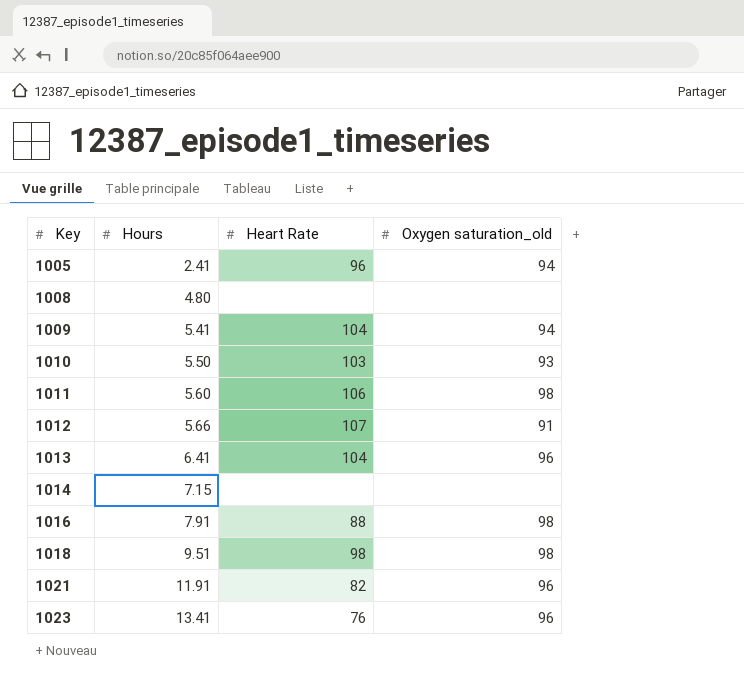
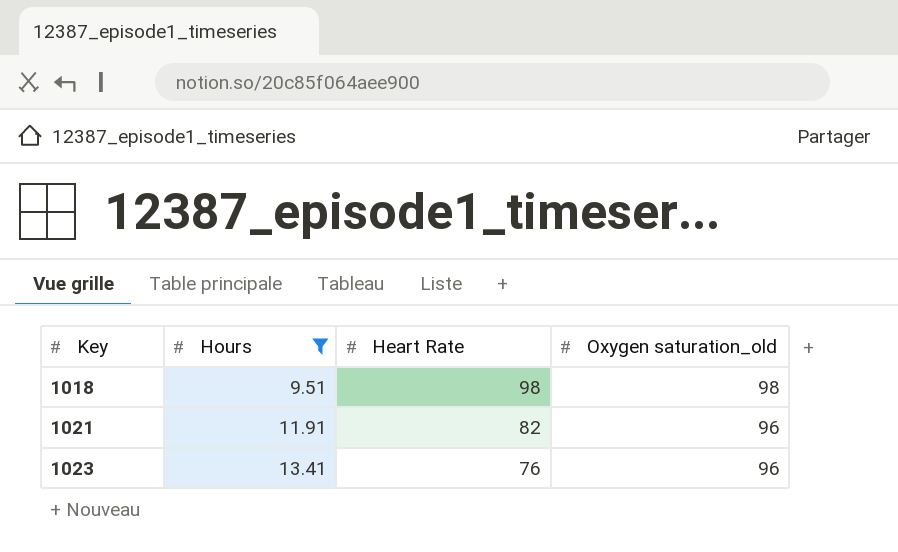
filter: none -> Hours >= 9.51

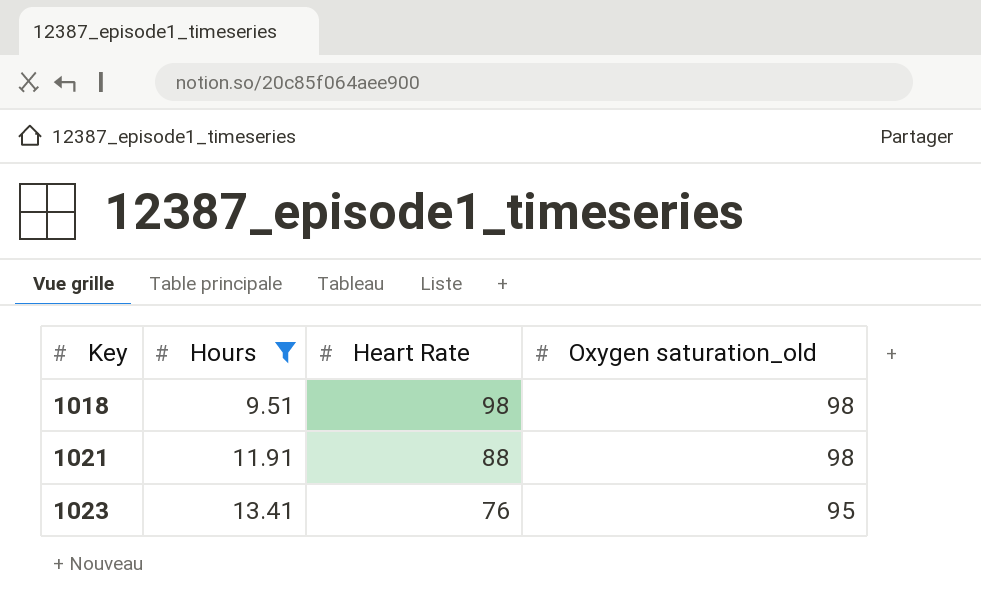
1021 | Heart Rate: 82 -> 88
1021 | Oxygen saturation_old: 96 -> 98
1023 | Oxygen saturation_old: 96 -> 95

